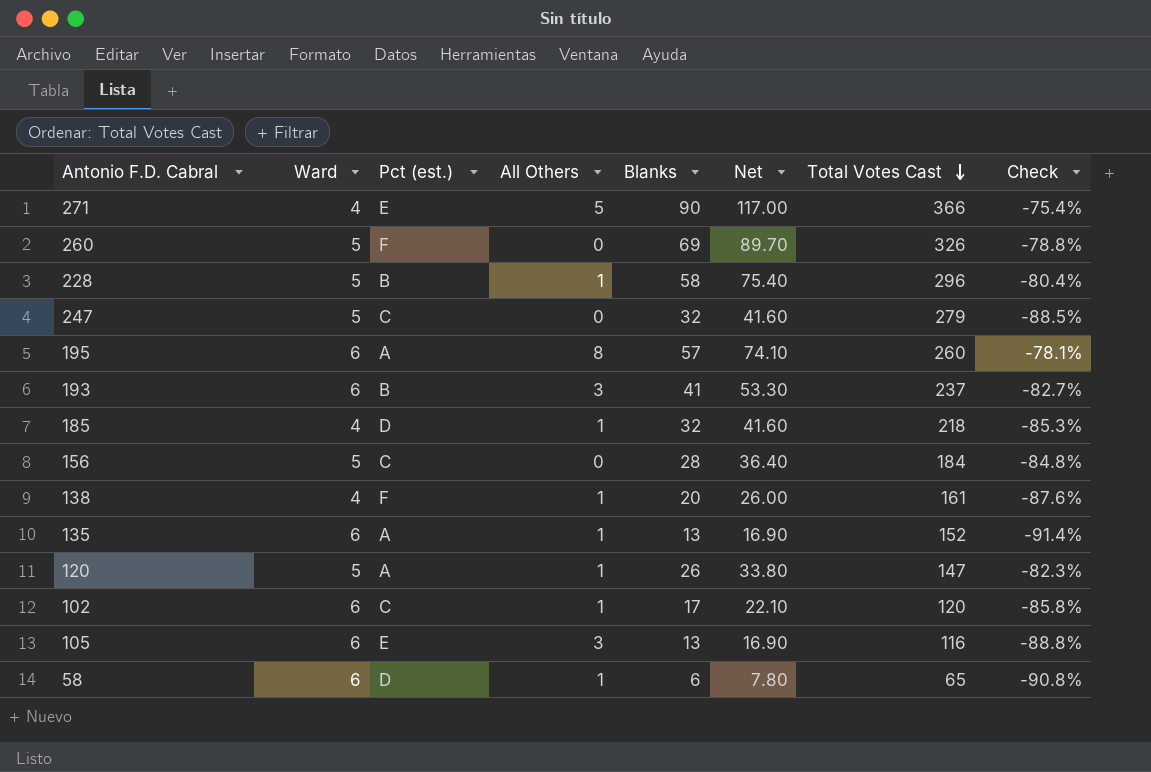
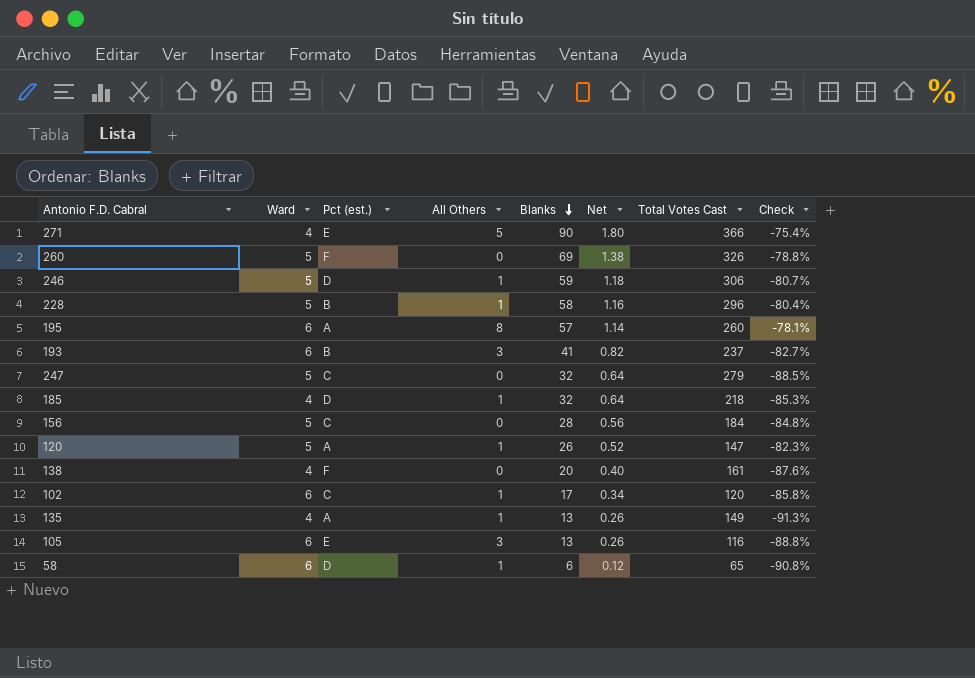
row order: Total Votes Cast descending -> Blanks descending
column Net | formula: [Blanks] * 1.3 -> [Blanks] * 0.02
row 246: none -> 5 | D | 1 | 59 | 1.18 | 306 | -80.7%
138 | All Others: 1 -> 0
135 | Ward: 6 -> 4
135 | Total Votes Cast: 152 -> 149
135 | Check: -91.4% -> -91.3%

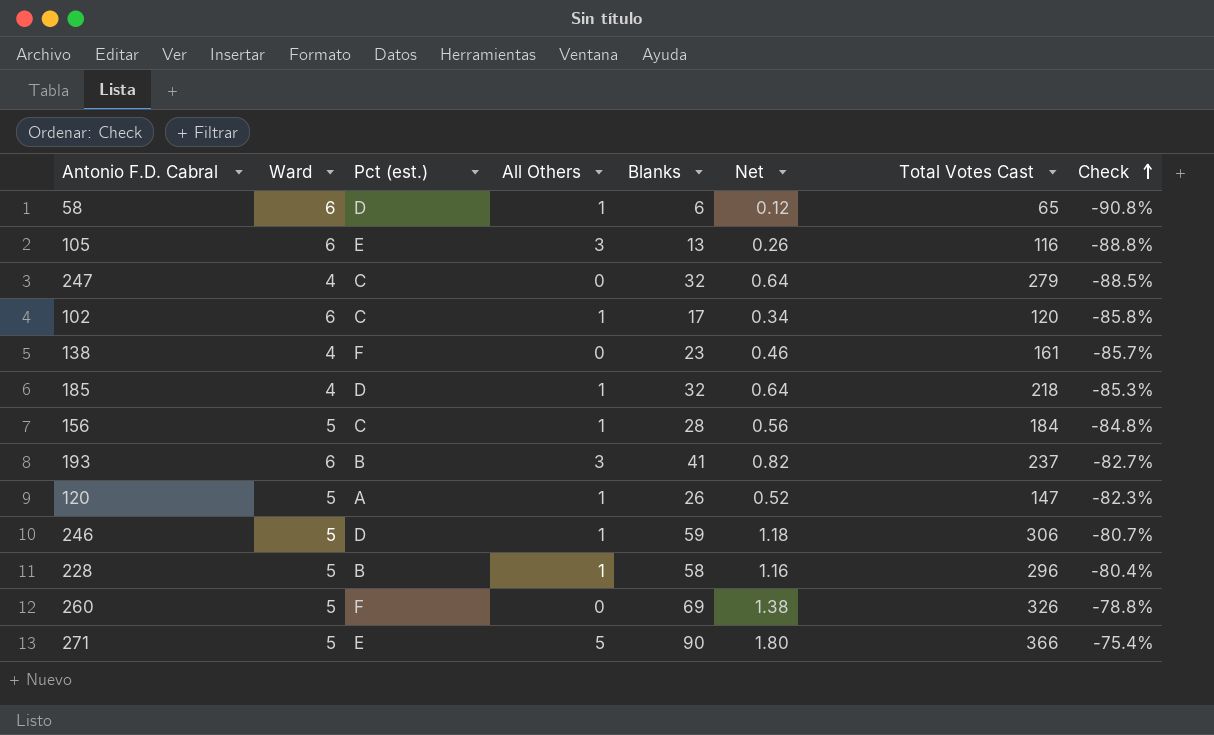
row order: Blanks descending -> Check ascending
row 195: 6 | A | 8 | 57 | 1.14 | 260 | -78.1% -> none
row 135: 4 | A | 1 | 13 | 0.26 | 149 | -91.3% -> none
247 | Ward: 5 -> 4
138 | Blanks: 20 -> 23
138 | Net: 0.40 -> 0.46
138 | Check: -87.6% -> -85.7%
156 | All Others: 0 -> 1
271 | Ward: 4 -> 5

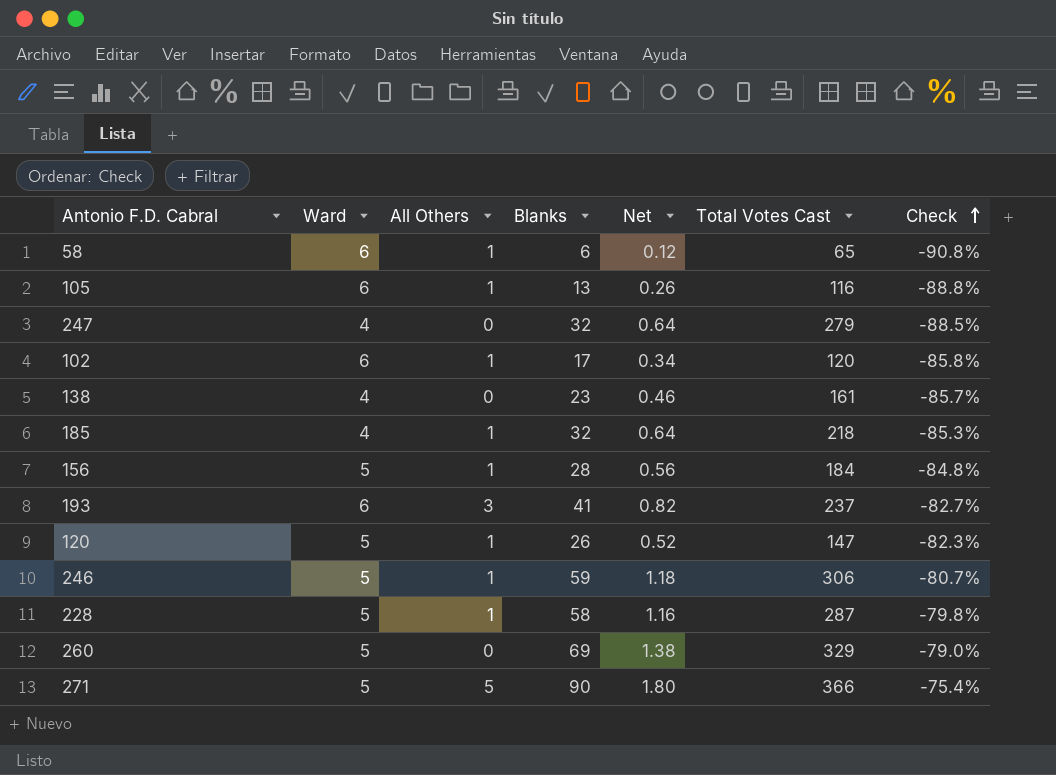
column Pct (est.) | position: 3 -> none
105 | All Others: 3 -> 1
228 | Total Votes Cast: 296 -> 287
228 | Check: -80.4% -> -79.8%
260 | Total Votes Cast: 326 -> 329
260 | Check: -78.8% -> -79.0%

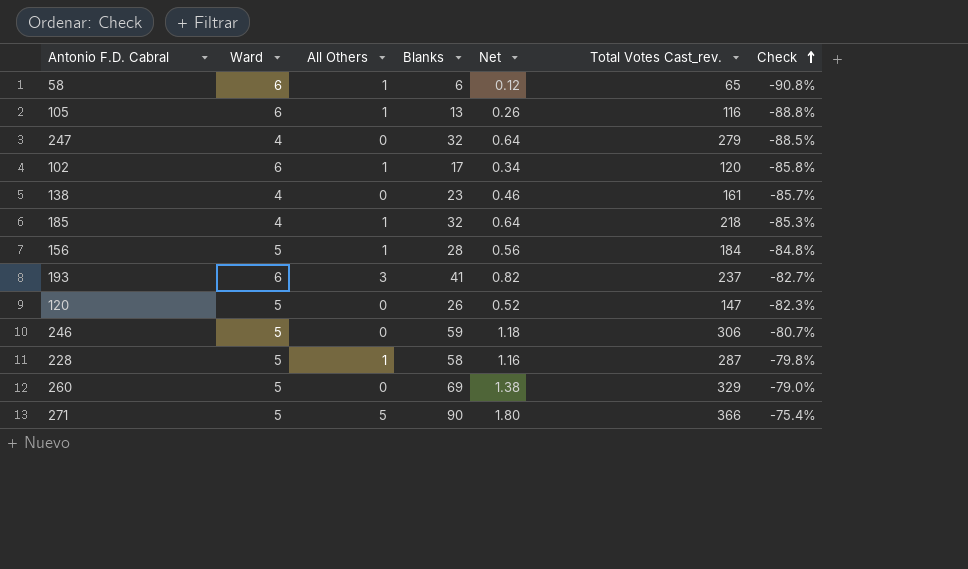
column name: Total Votes Cast -> Total Votes Cast_rev.
120 | All Others: 1 -> 0
246 | All Others: 1 -> 0

